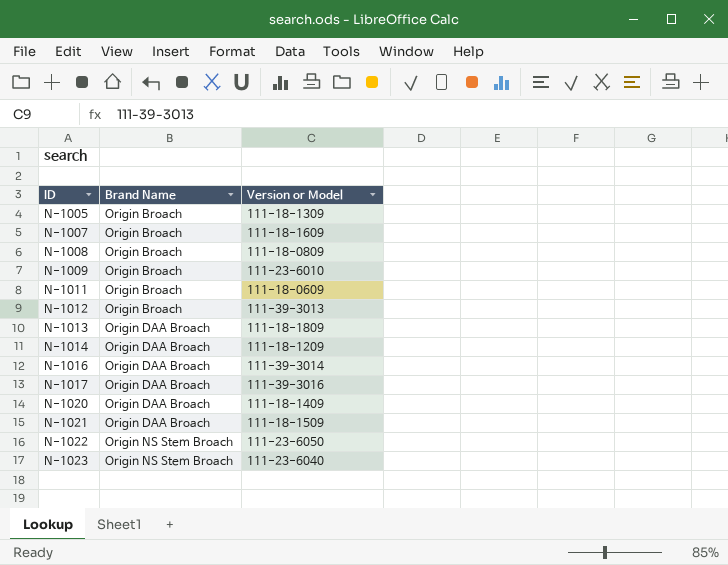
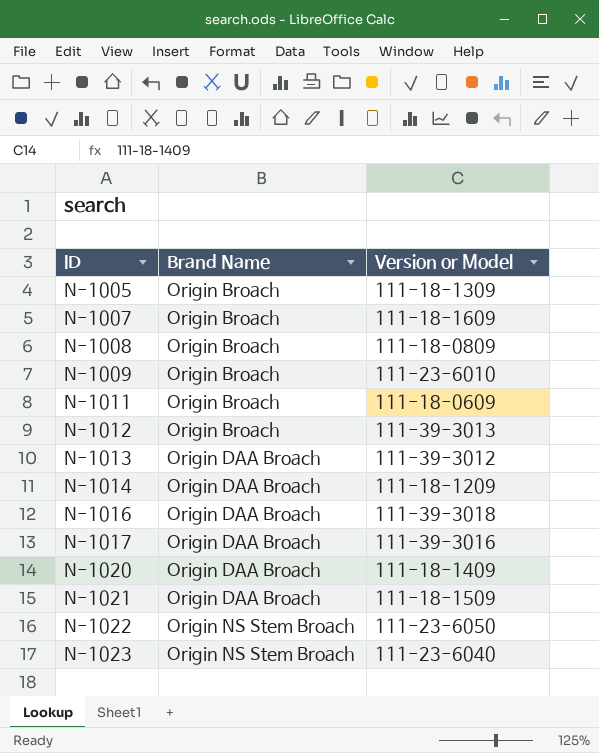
N-1013 | Version or Model: 111-18-1809 -> 111-39-3012
N-1016 | Version or Model: 111-39-3014 -> 111-39-3018

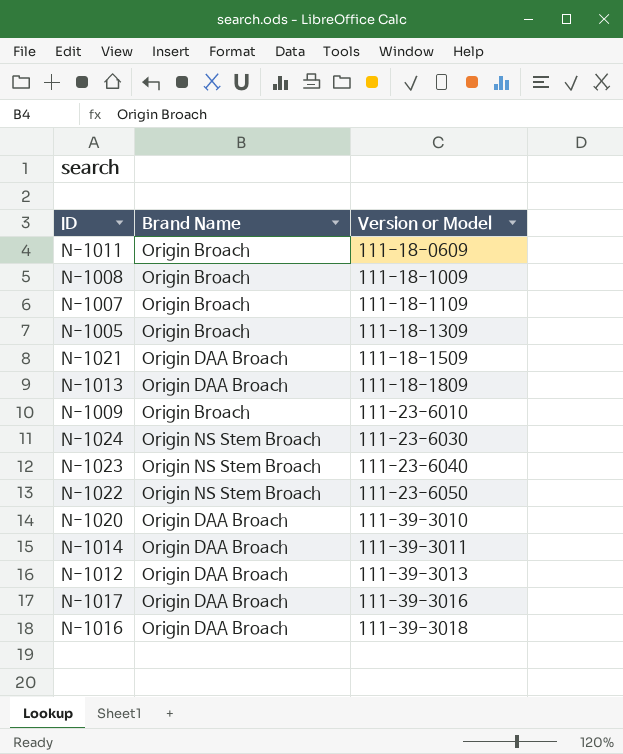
row order: ID ascending -> Version or Model ascending
N-1008 | Version or Model: 111-18-0809 -> 111-18-1009
N-1007 | Version or Model: 111-18-1609 -> 111-18-1109
N-1013 | Version or Model: 111-39-3012 -> 111-18-1809
row N-1024: none -> Origin NS Stem Broach | 111-23-6030
N-1020 | Version or Model: 111-18-1409 -> 111-39-3010
N-1014 | Version or Model: 111-18-1209 -> 111-39-3011
N-1012 | Brand Name: Origin Broach -> Origin DAA Broach

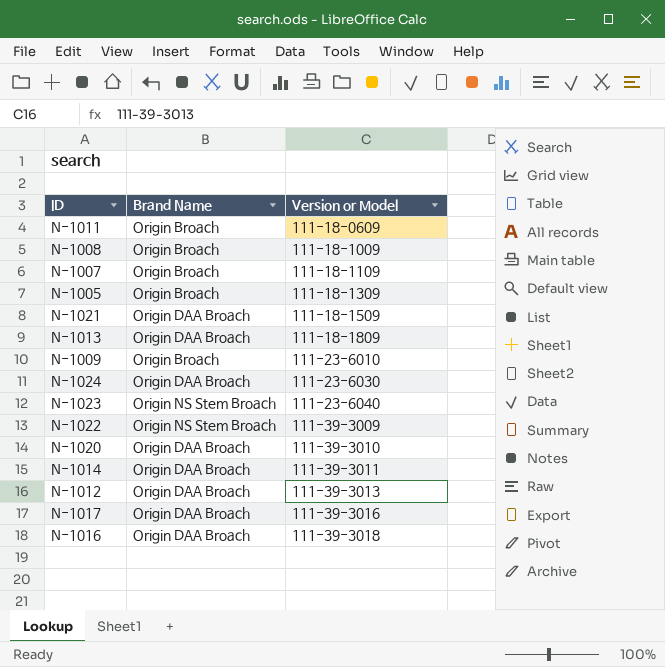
N-1024 | Brand Name: Origin NS Stem Broach -> Origin DAA Broach
N-1022 | Version or Model: 111-23-6050 -> 111-39-3009

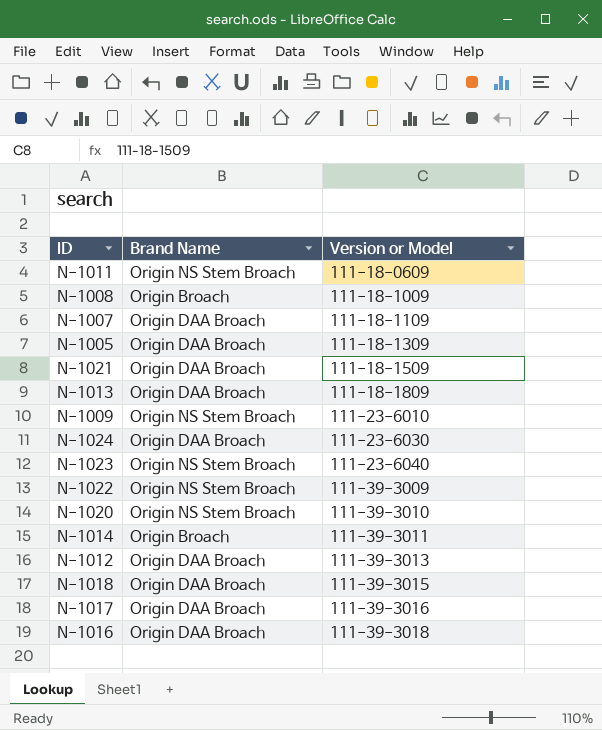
N-1011 | Brand Name: Origin Broach -> Origin NS Stem Broach
N-1007 | Brand Name: Origin Broach -> Origin DAA Broach
N-1005 | Brand Name: Origin Broach -> Origin DAA Broach
N-1009 | Brand Name: Origin Broach -> Origin NS Stem Broach
N-1020 | Brand Name: Origin DAA Broach -> Origin NS Stem Broach
N-1014 | Brand Name: Origin DAA Broach -> Origin Broach
row N-1018: none -> Origin DAA Broach | 111-39-3015

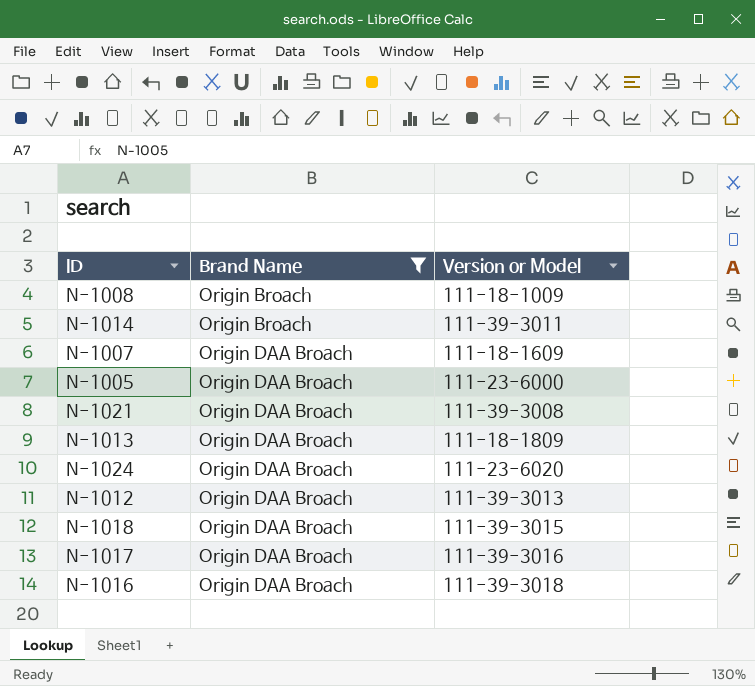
filter: none -> Brand Name != Origin NS Stem Broach
row order: Version or Model ascending -> Brand Name ascending
N-1007 | Version or Model: 111-18-1109 -> 111-18-1609
N-1005 | Version or Model: 111-18-1309 -> 111-23-6000
N-1021 | Version or Model: 111-18-1509 -> 111-39-3008
N-1024 | Version or Model: 111-23-6030 -> 111-23-6020

